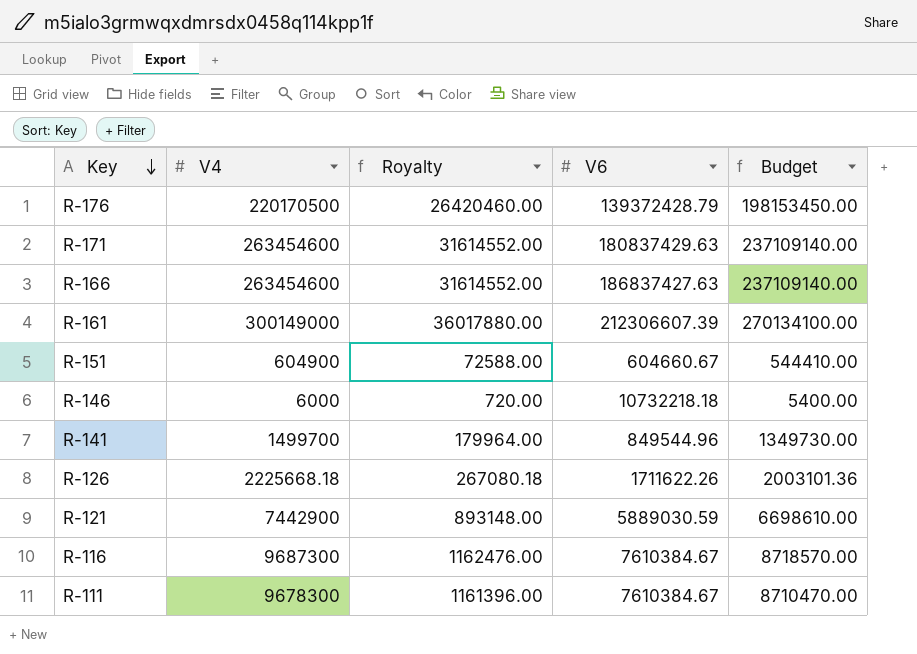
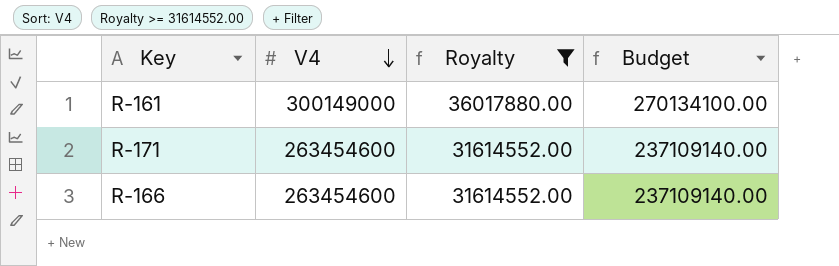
filter: none -> Royalty >= 31614552.00
row order: Key descending -> V4 descending
column V6 | position: 4 -> none

